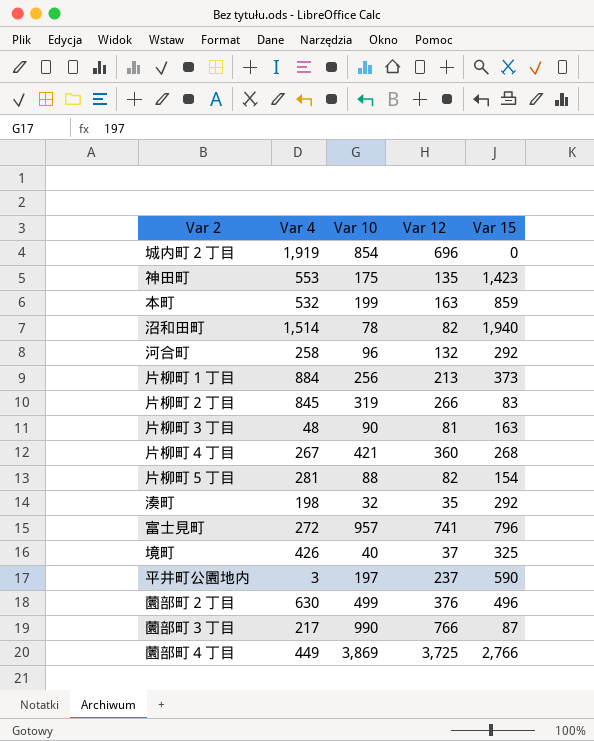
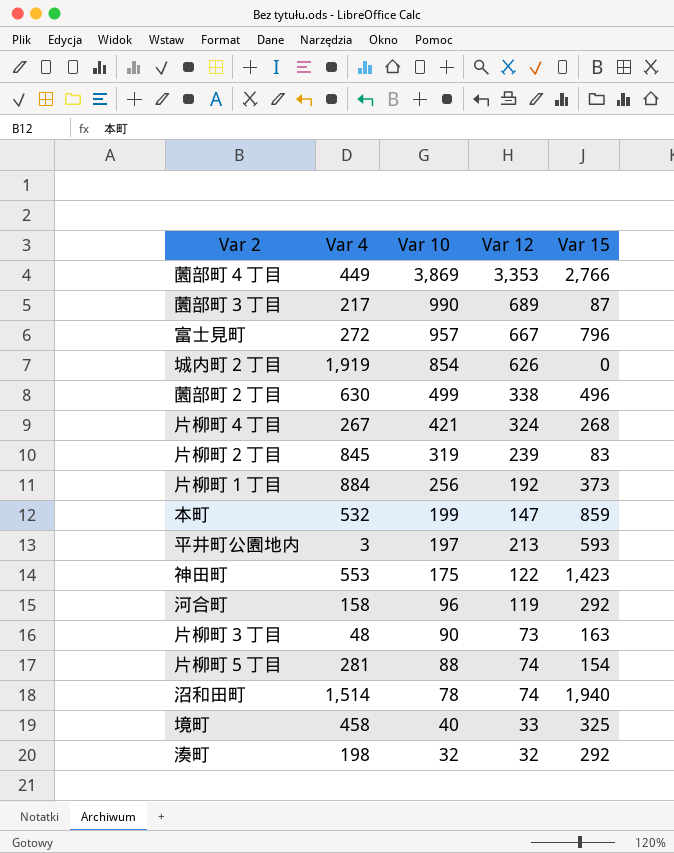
row order: none -> Var 10 descending
薗部町４丁目 | Var 12: 3,725 -> 3,353
薗部町３丁目 | Var 12: 766 -> 689
富士見町 | Var 12: 741 -> 667
城内町２丁目 | Var 12: 696 -> 626
薗部町２丁目 | Var 12: 376 -> 338
片柳町４丁目 | Var 12: 360 -> 324
片柳町２丁目 | Var 12: 266 -> 239
片柳町１丁目 | Var 12: 213 -> 192
本町 | Var 12: 163 -> 147
平井町公園地内 | Var 12: 237 -> 213
平井町公園地内 | Var 15: 590 -> 593
神田町 | Var 12: 135 -> 122
河合町 | Var 4: 258 -> 158
河合町 | Var 12: 132 -> 119
片柳町３丁目 | Var 12: 81 -> 73
片柳町５丁目 | Var 12: 82 -> 74
沼和田町 | Var 12: 82 -> 74
境町 | Var 4: 426 -> 458
境町 | Var 12: 37 -> 33
湊町 | Var 12: 35 -> 32

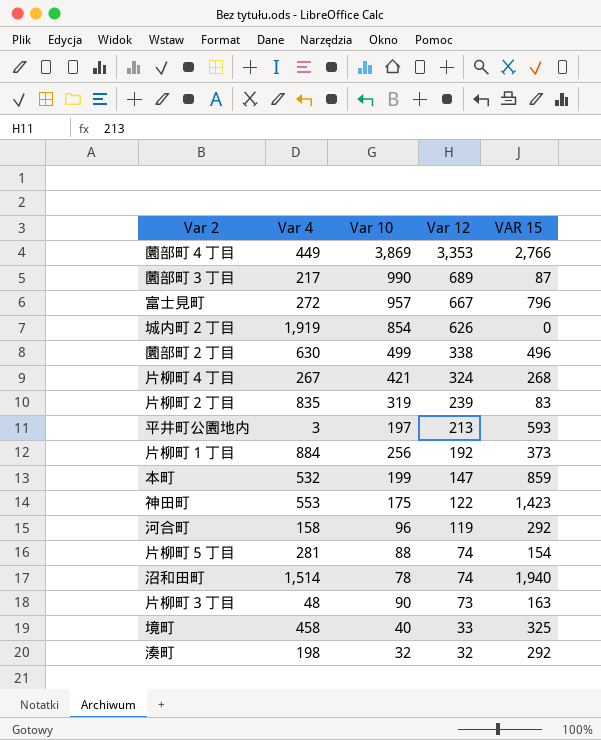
row order: Var 10 descending -> Var 12 descending
column name: Var 15 -> VAR 15
片柳町２丁目 | Var 4: 845 -> 835

